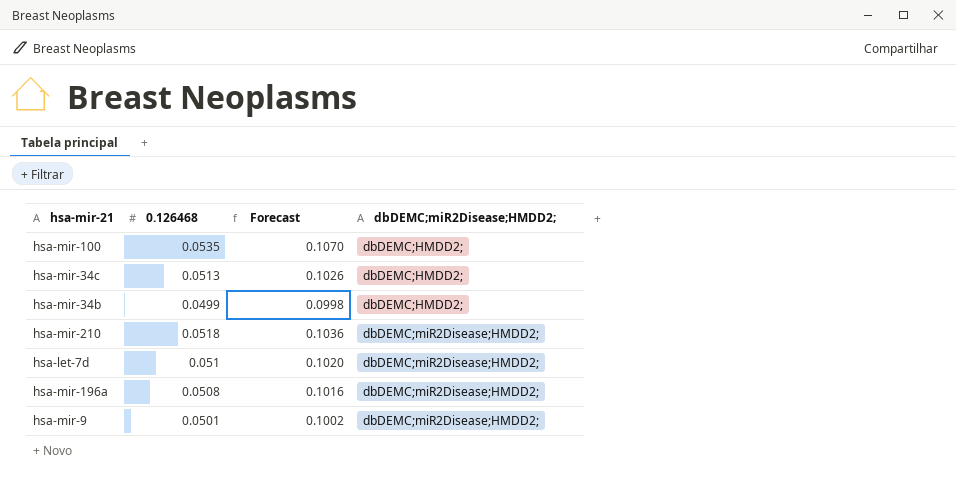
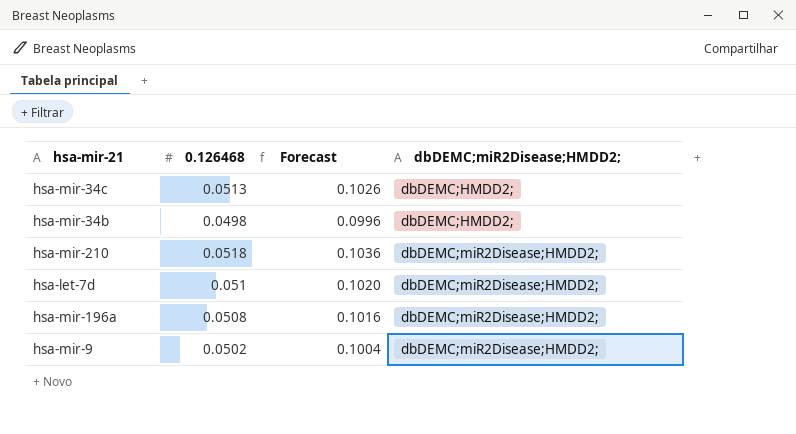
row hsa-mir-100: 0.0535 | 0.1070 | dbDEMC;HMDD2; -> none
hsa-mir-34b | 0.126468: 0.0499 -> 0.0498
hsa-mir-34b | Forecast: 0.0998 -> 0.0996
hsa-mir-9 | 0.126468: 0.0501 -> 0.0502
hsa-mir-9 | Forecast: 0.1002 -> 0.1004

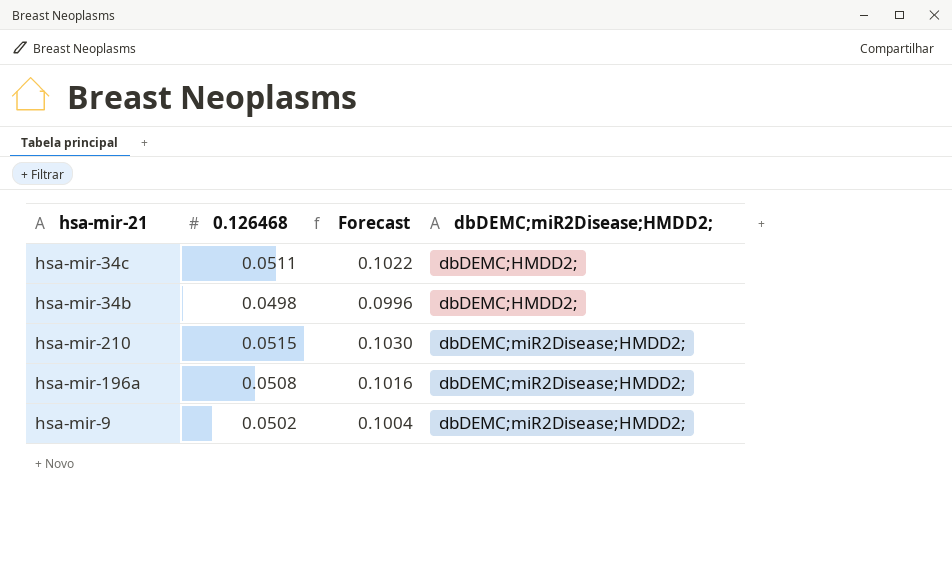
row hsa-let-7d: 0.051 | 0.1020 | dbDEMC;miR2Disease;HMDD2; -> none
hsa-mir-34c | 0.126468: 0.0513 -> 0.0511
hsa-mir-34c | Forecast: 0.1026 -> 0.1022
hsa-mir-210 | 0.126468: 0.0518 -> 0.0515
hsa-mir-210 | Forecast: 0.1036 -> 0.1030

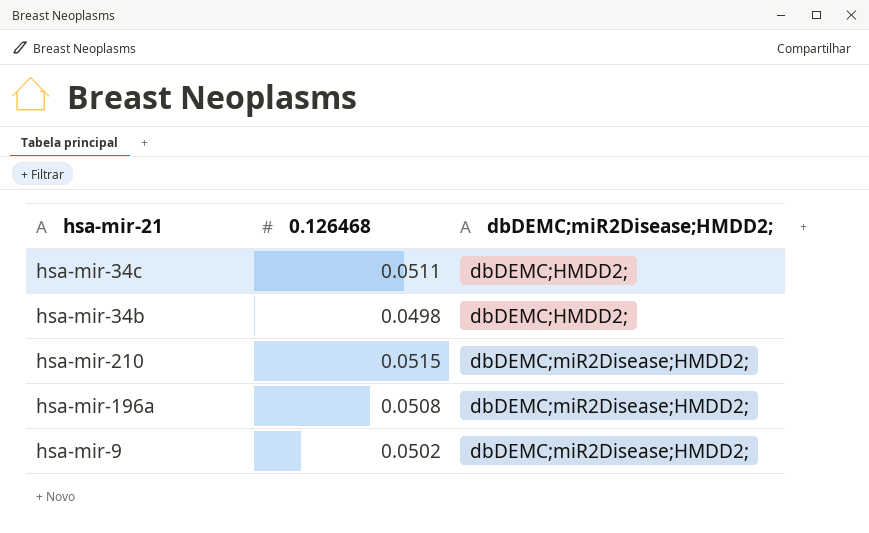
column Forecast | formula: [0.126468] * 2 -> none

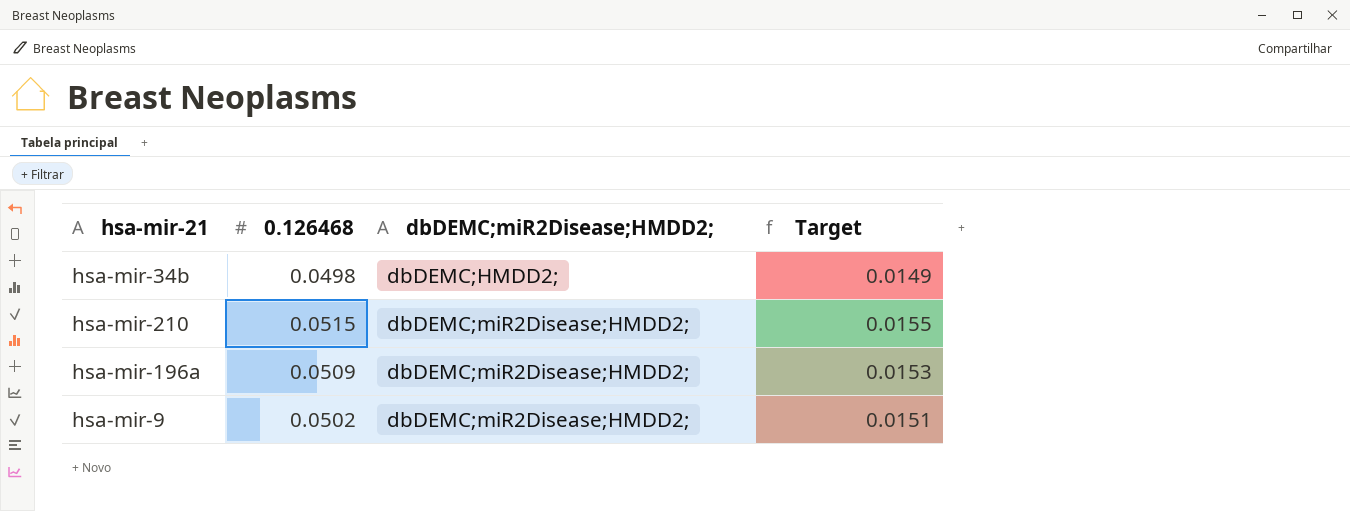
column Target | formula: none -> [0.126468] * 0.3
row hsa-mir-34c: 0.0511 | dbDEMC;HMDD2; -> none
hsa-mir-196a | 0.126468: 0.0508 -> 0.0509

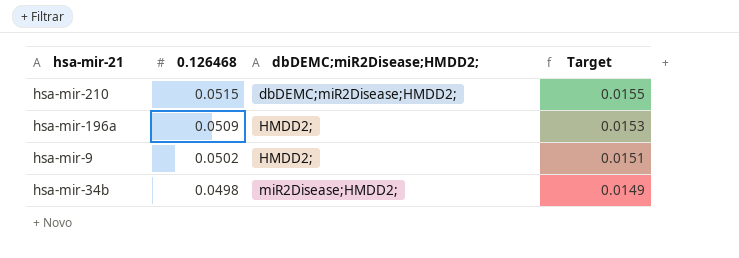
row order: dbDEMC;miR2Disease;HMDD2; ascending -> 0.126468 descending
hsa-mir-196a | dbDEMC;miR2Disease;HMDD2;: dbDEMC;miR2Disease;HMDD2; -> HMDD2;
hsa-mir-9 | dbDEMC;miR2Disease;HMDD2;: dbDEMC;miR2Disease;HMDD2; -> HMDD2;
hsa-mir-34b | dbDEMC;miR2Disease;HMDD2;: dbDEMC;HMDD2; -> miR2Disease;HMDD2;

